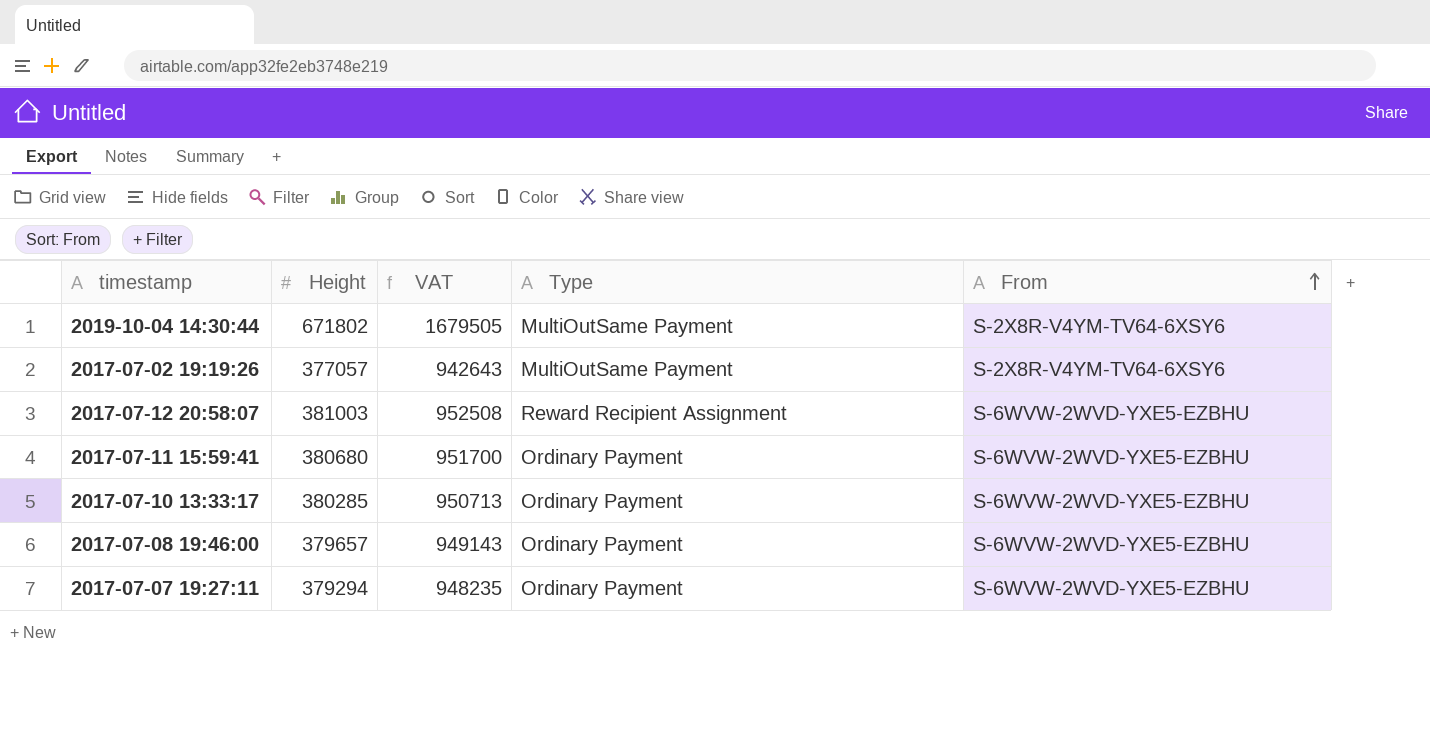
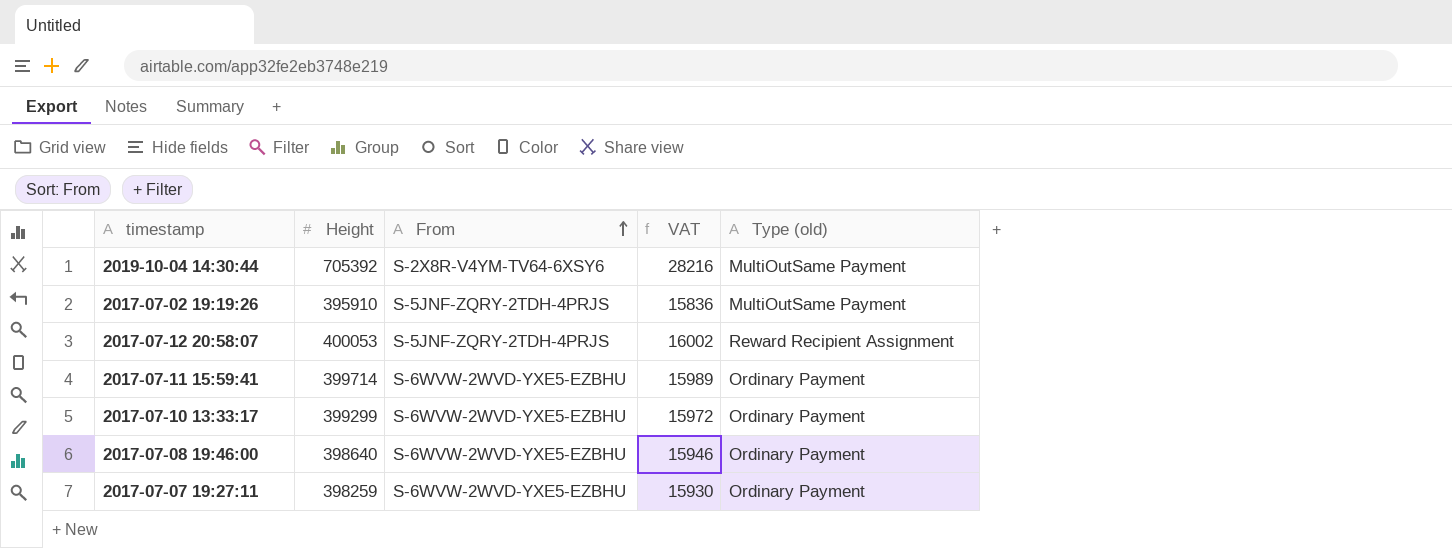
column From | position: 5 -> 3
column VAT | formula: [Height] * 2.5 -> [Height] * 0.04
column name: Type -> Type (old)
2019-10-04 14:30:44 | Height: 671802 -> 705392
2017-07-02 19:19:26 | Height: 377057 -> 395910
2017-07-02 19:19:26 | From: S-2X8R-V4YM-TV64-6XSY6 -> S-5JNF-ZQRY-2TDH-4PRJS
2017-07-12 20:58:07 | Height: 381003 -> 400053
2017-07-12 20:58:07 | From: S-6WVW-2WVD-YXE5-EZBHU -> S-5JNF-ZQRY-2TDH-4PRJS
2017-07-11 15:59:41 | Height: 380680 -> 399714
2017-07-10 13:33:17 | Height: 380285 -> 399299
2017-07-08 19:46:00 | Height: 379657 -> 398640
2017-07-07 19:27:11 | Height: 379294 -> 398259

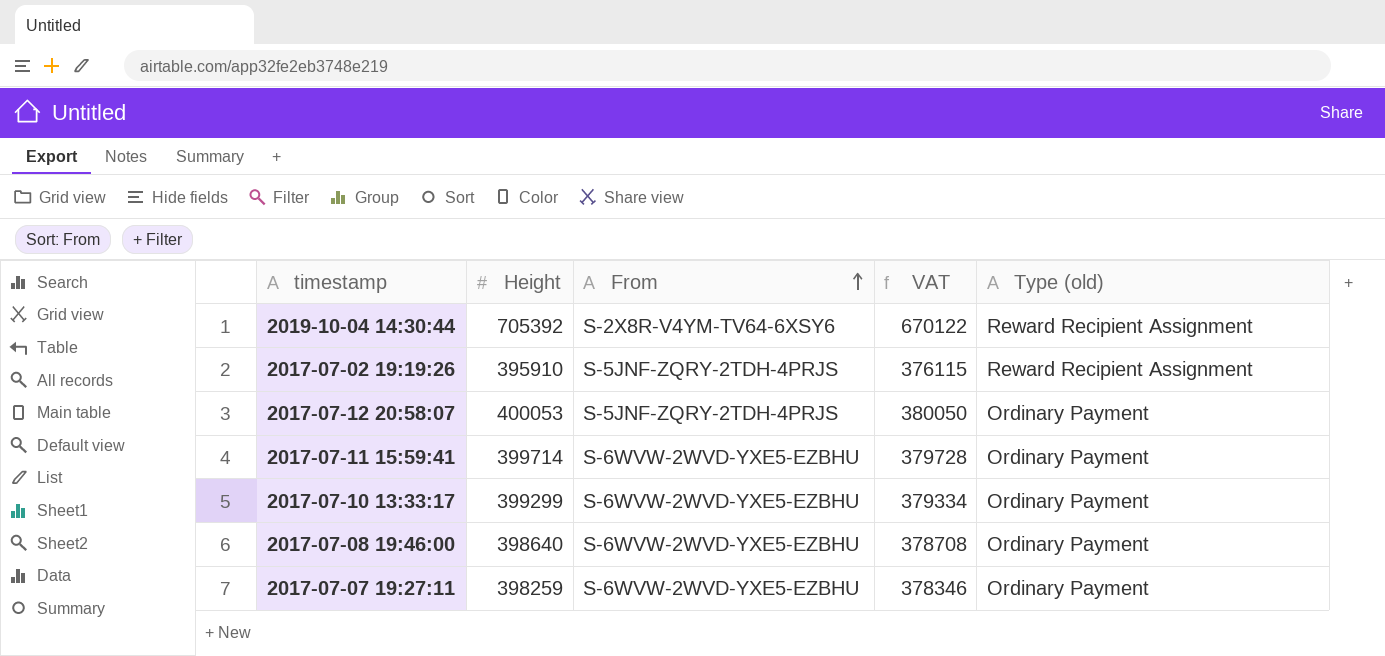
column VAT | formula: [Height] * 0.04 -> [Height] * 0.95
2019-10-04 14:30:44 | Type (old): MultiOutSame Payment -> Reward Recipient Assignment
2017-07-02 19:19:26 | Type (old): MultiOutSame Payment -> Reward Recipient Assignment
2017-07-12 20:58:07 | Type (old): Reward Recipient Assignment -> Ordinary Payment

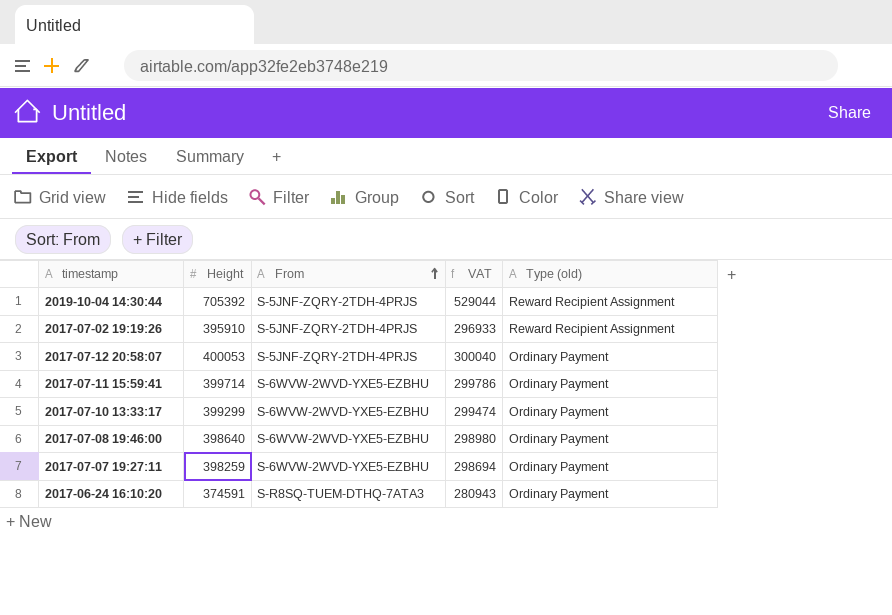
column VAT | formula: [Height] * 0.95 -> [Height] * 0.75
2019-10-04 14:30:44 | From: S-2X8R-V4YM-TV64-6XSY6 -> S-5JNF-ZQRY-2TDH-4PRJS
row 2017-06-24 16:10:20: none -> 374591 | S-R8SQ-TUEM-DTHQ-7ATA3 | 280943 | Ordinary Payment

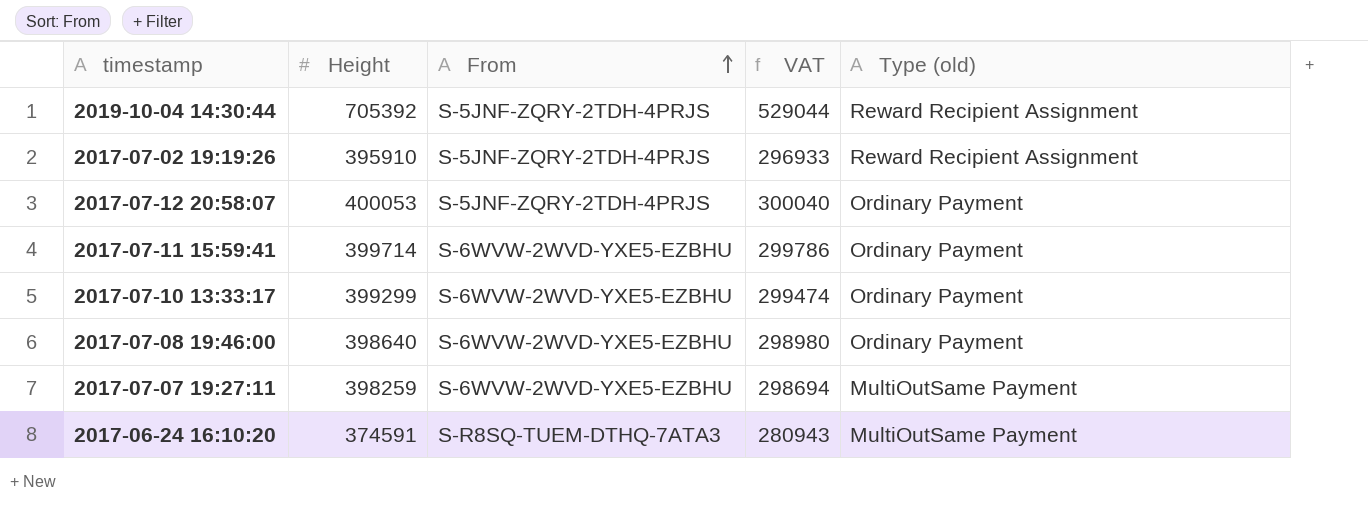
2017-07-07 19:27:11 | Type (old): Ordinary Payment -> MultiOutSame Payment
2017-06-24 16:10:20 | Type (old): Ordinary Payment -> MultiOutSame Payment

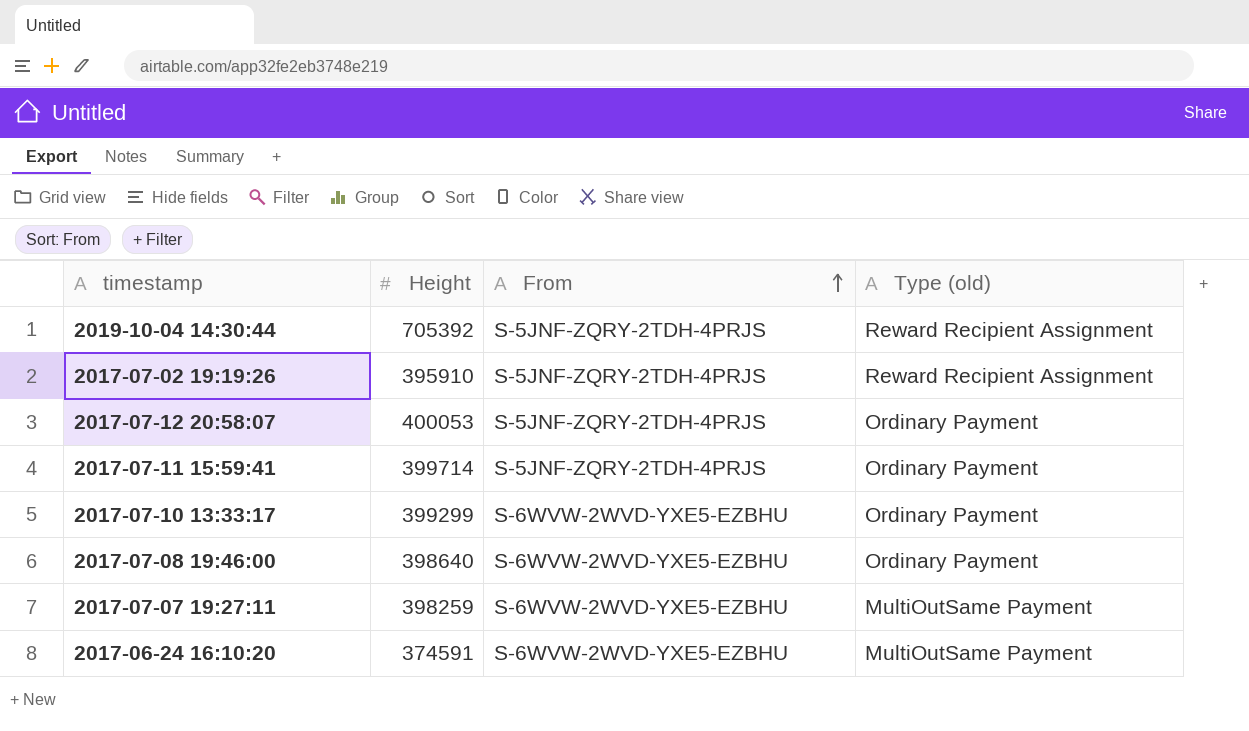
column VAT | formula: [Height] * 0.75 -> none
2017-07-11 15:59:41 | From: S-6WVW-2WVD-YXE5-EZBHU -> S-5JNF-ZQRY-2TDH-4PRJS
2017-06-24 16:10:20 | From: S-R8SQ-TUEM-DTHQ-7ATA3 -> S-6WVW-2WVD-YXE5-EZBHU

